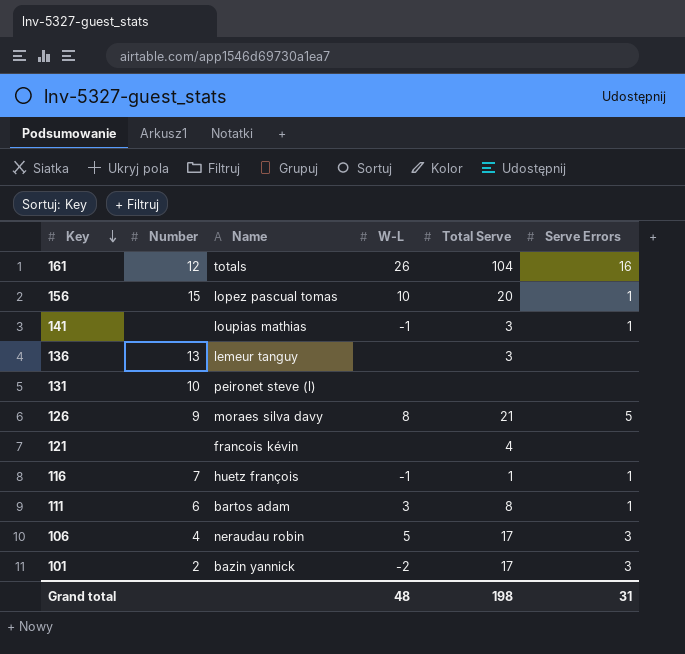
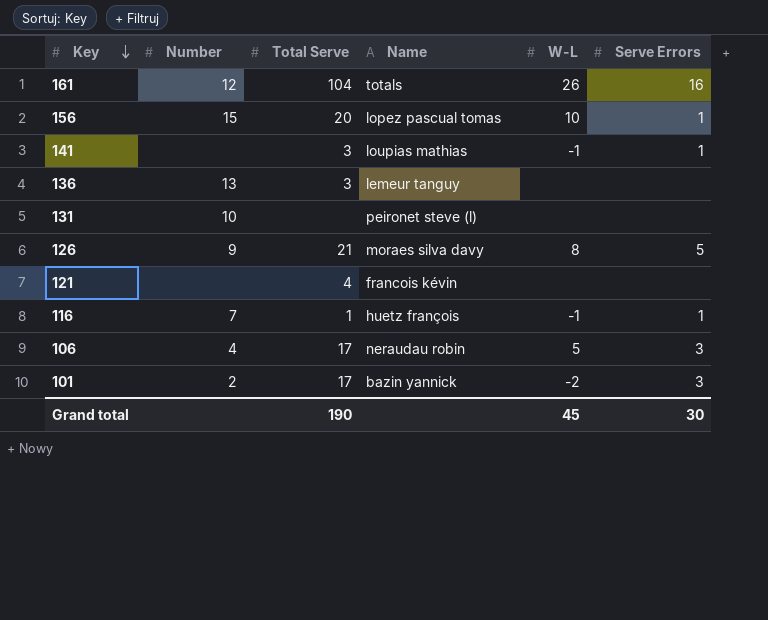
column Total Serve | position: 5 -> 3
row 111: 6 | bartos adam | 3 | 8 | 1 -> none
Grand total | Total Serve: 198 -> 190
Grand total | W-L: 48 -> 45
Grand total | Serve Errors: 31 -> 30

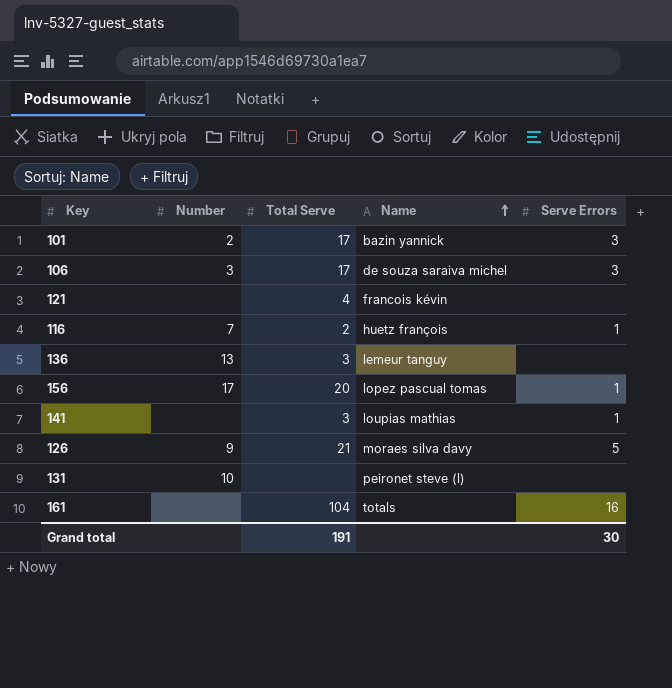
row order: Key descending -> Name ascending
column W-L | position: 5 -> none
106 | Number: 4 -> 3
106 | Name: neraudau robin -> de souza saraiva michel
116 | Total Serve: 1 -> 2
156 | Number: 15 -> 17
161 | Number: 12 -> none
Grand total | Total Serve: 190 -> 191

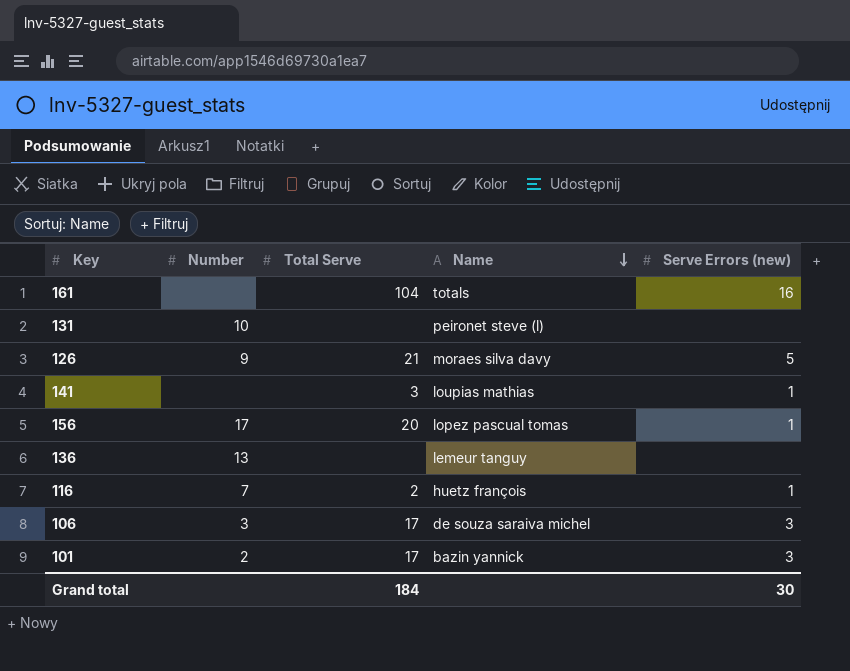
row order: Name ascending -> Name descending
column name: Serve Errors -> Serve Errors (new)
row 121: none | 4 | francois kévin | none -> none
136 | Total Serve: 3 -> none
Grand total | Total Serve: 191 -> 184

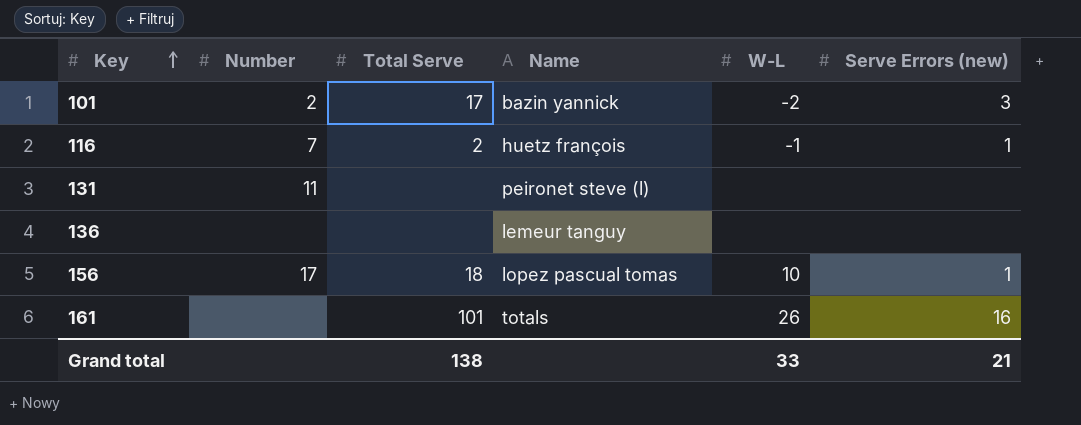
row order: Name descending -> Key ascending
column W-L | position: none -> 5
row 126: 9 | 21 | moraes silva davy | 5 -> none
row 141: none | 3 | loupias mathias | 1 -> none
row 106: 3 | 17 | de souza saraiva michel | 3 -> none
131 | Number: 10 -> 11
136 | Number: 13 -> none
156 | Total Serve: 20 -> 18
161 | Total Serve: 104 -> 101
Grand total | Total Serve: 184 -> 138
Grand total | Serve Errors (new): 30 -> 21

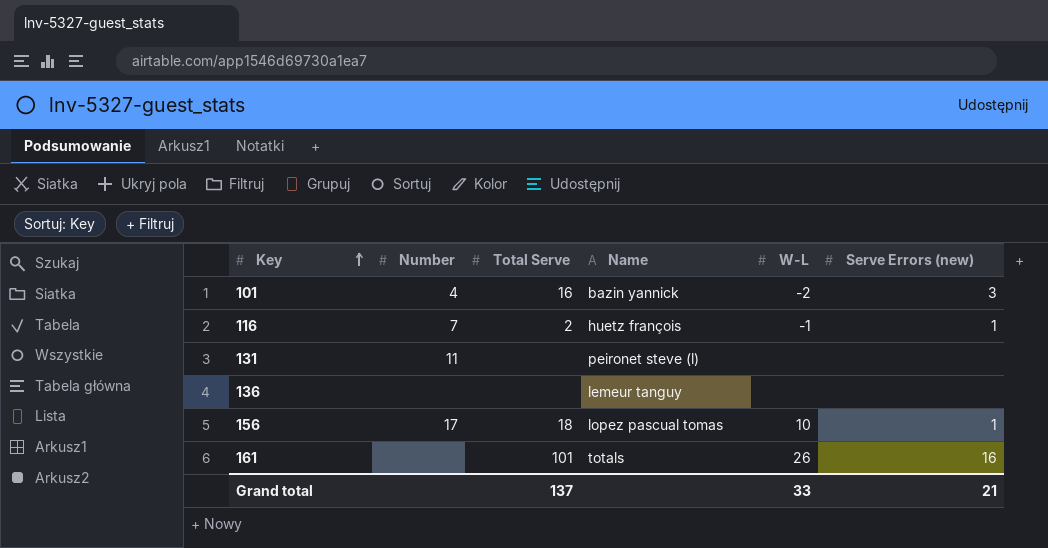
101 | Number: 2 -> 4
101 | Total Serve: 17 -> 16
Grand total | Total Serve: 138 -> 137

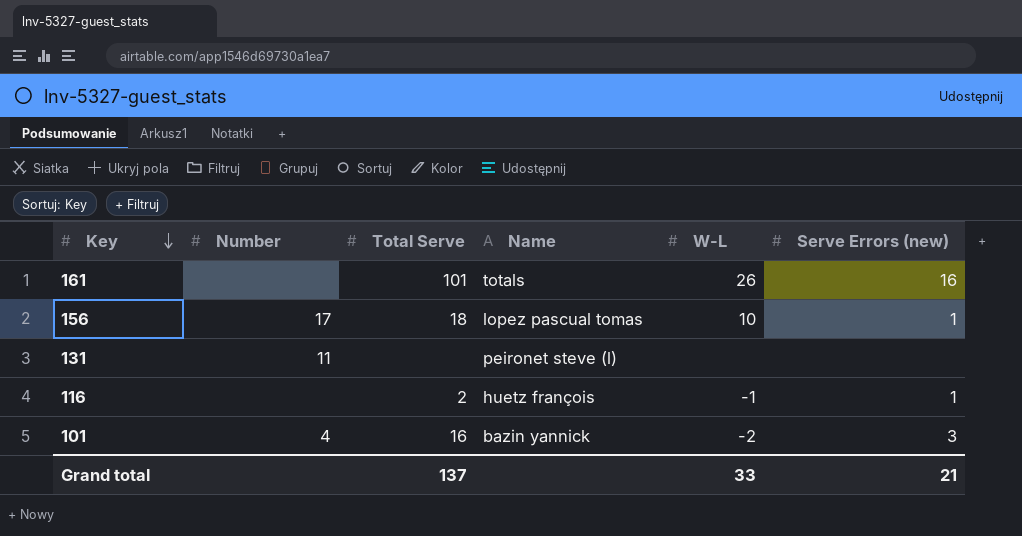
row order: Key ascending -> Key descending
row 136: none | none | lemeur tanguy | none | none -> none
116 | Number: 7 -> none

